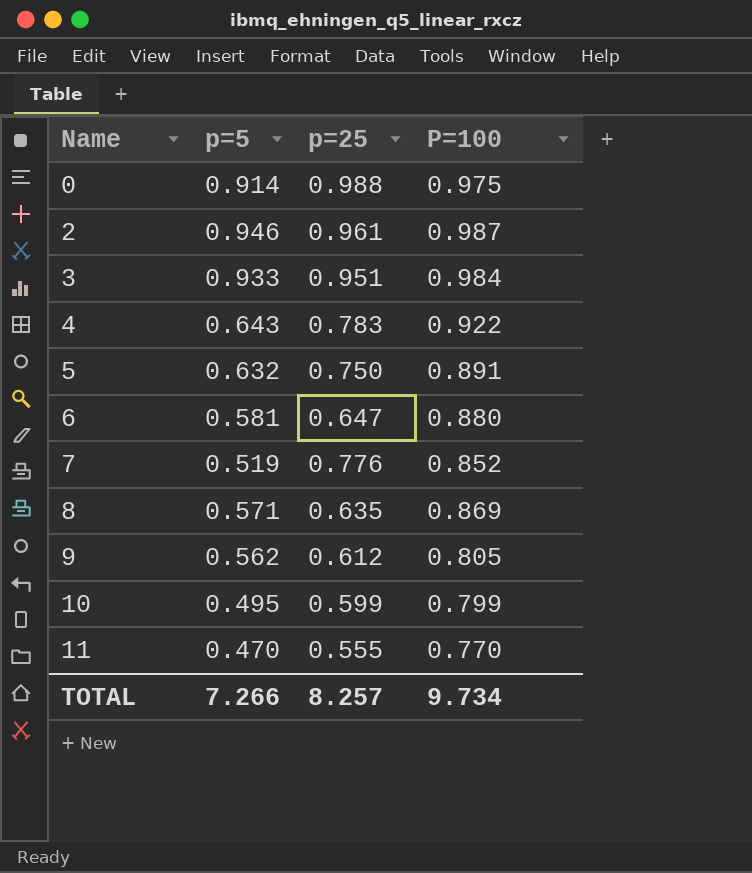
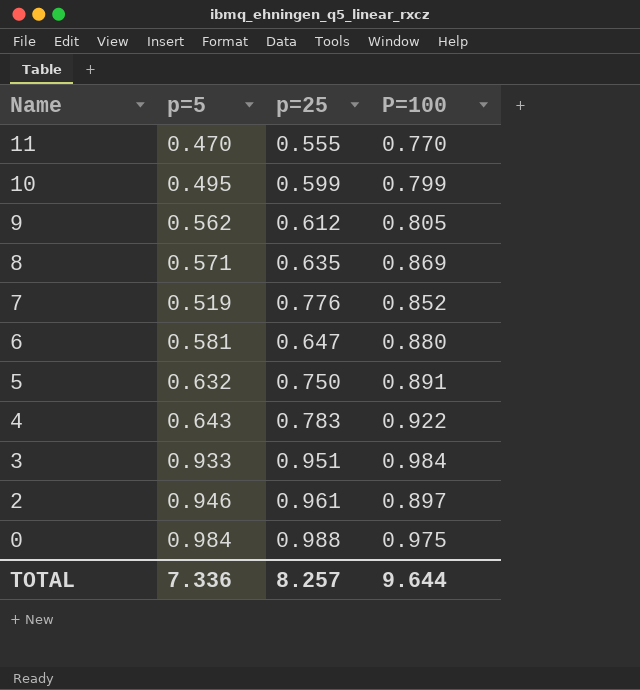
row order: Name ascending -> Name descending
2 | P=100: 0.987 -> 0.897
0 | p=5: 0.914 -> 0.984
TOTAL | p=5: 7.266 -> 7.336
TOTAL | P=100: 9.734 -> 9.644

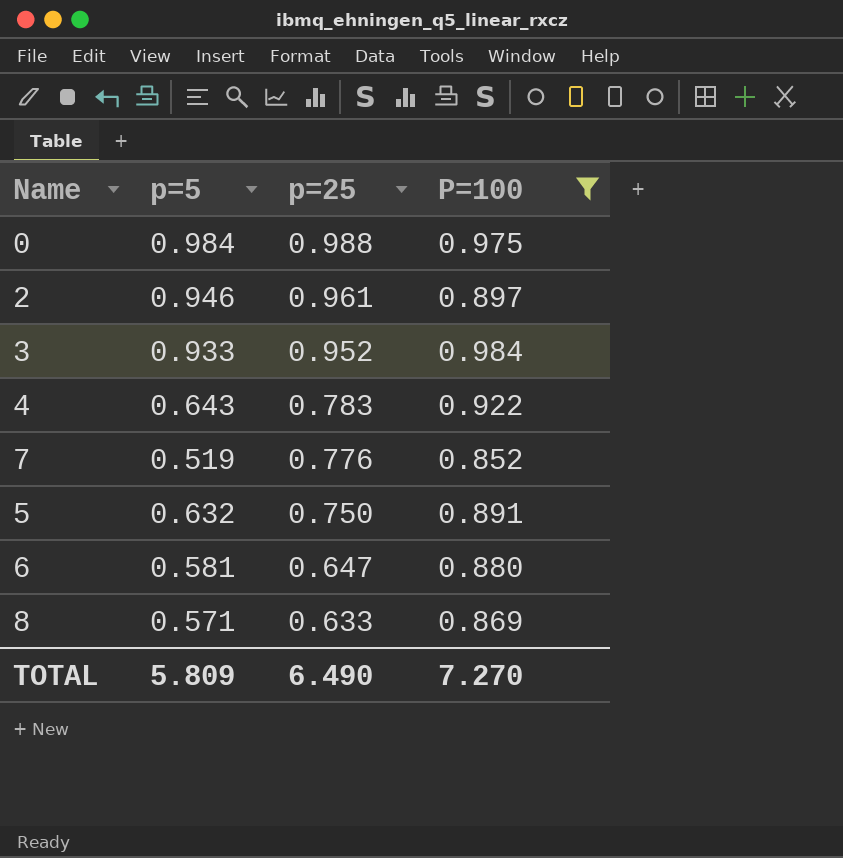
filter: none -> P=100 >= 0.852
row order: Name descending -> p=25 descending
3 | p=25: 0.951 -> 0.952
8 | p=25: 0.635 -> 0.633
TOTAL | p=5: 7.336 -> 5.809
TOTAL | p=25: 8.257 -> 6.490
TOTAL | P=100: 9.644 -> 7.270

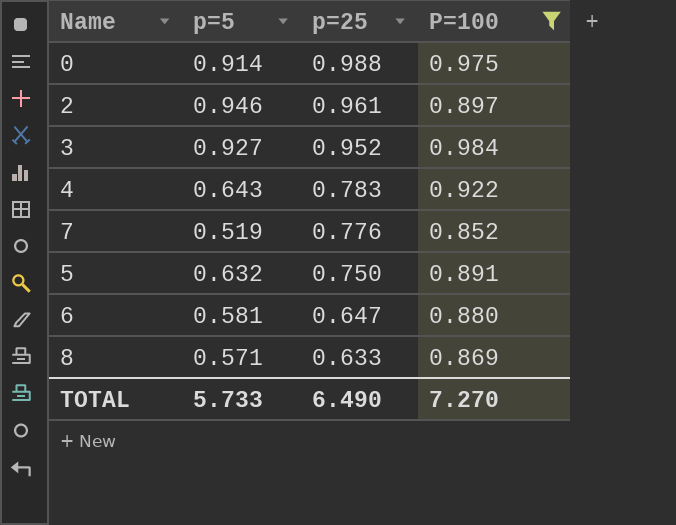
0 | p=5: 0.984 -> 0.914
3 | p=5: 0.933 -> 0.927
TOTAL | p=5: 5.809 -> 5.733

